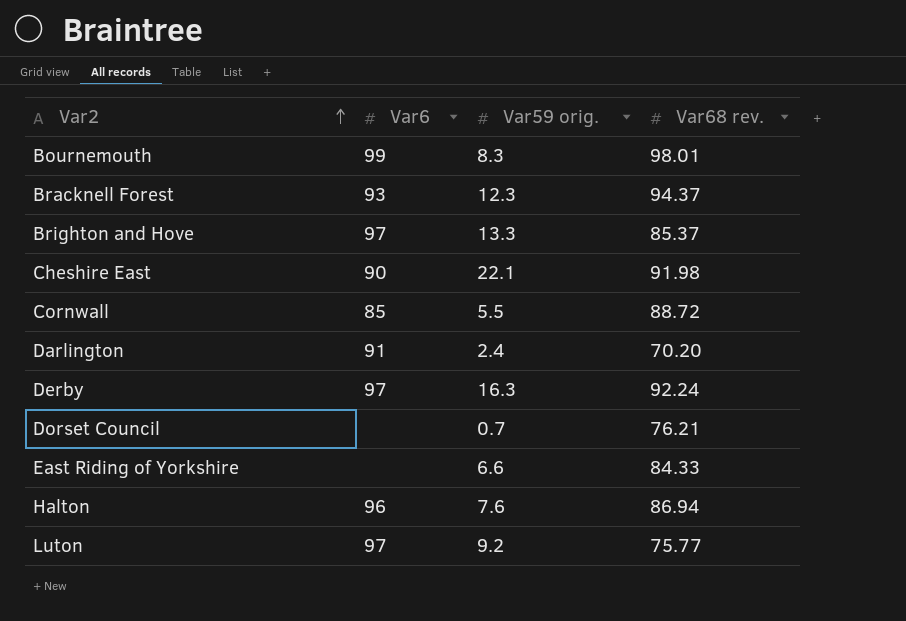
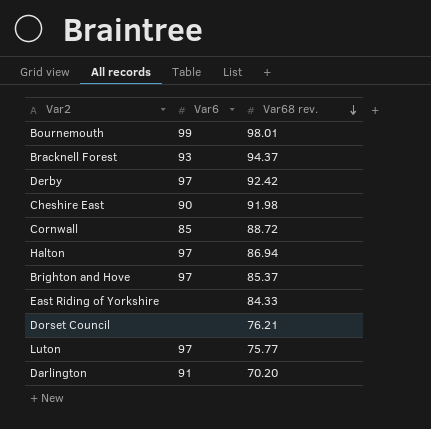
row order: Var2 ascending -> Var68 rev. descending
column Var59 orig. | position: 3 -> none
Derby | Var68 rev.: 92.24 -> 92.42
Halton | Var6: 96 -> 97

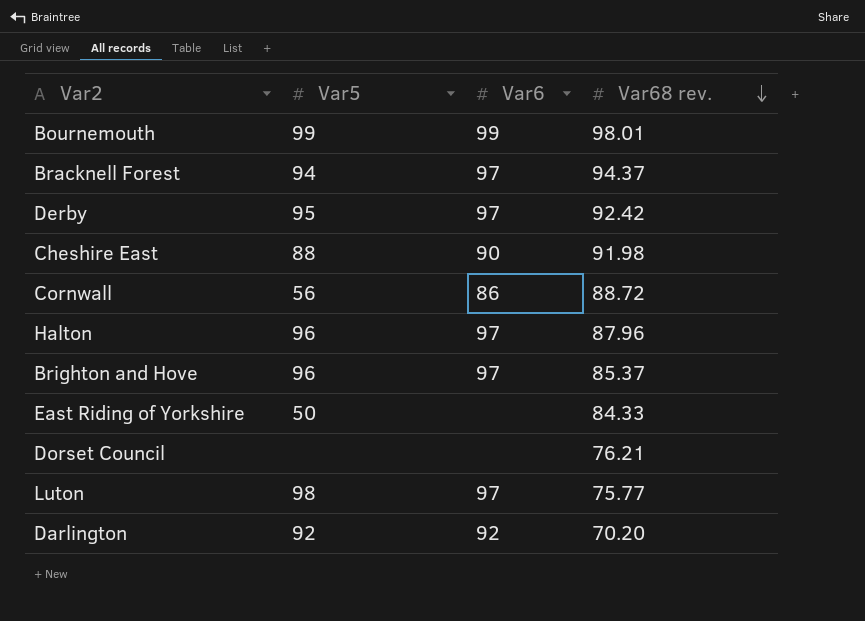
column Var5 | position: none -> 2
Bracknell Forest | Var6: 93 -> 97
Cornwall | Var6: 85 -> 86
Halton | Var68 rev.: 86.94 -> 87.96
Darlington | Var6: 91 -> 92

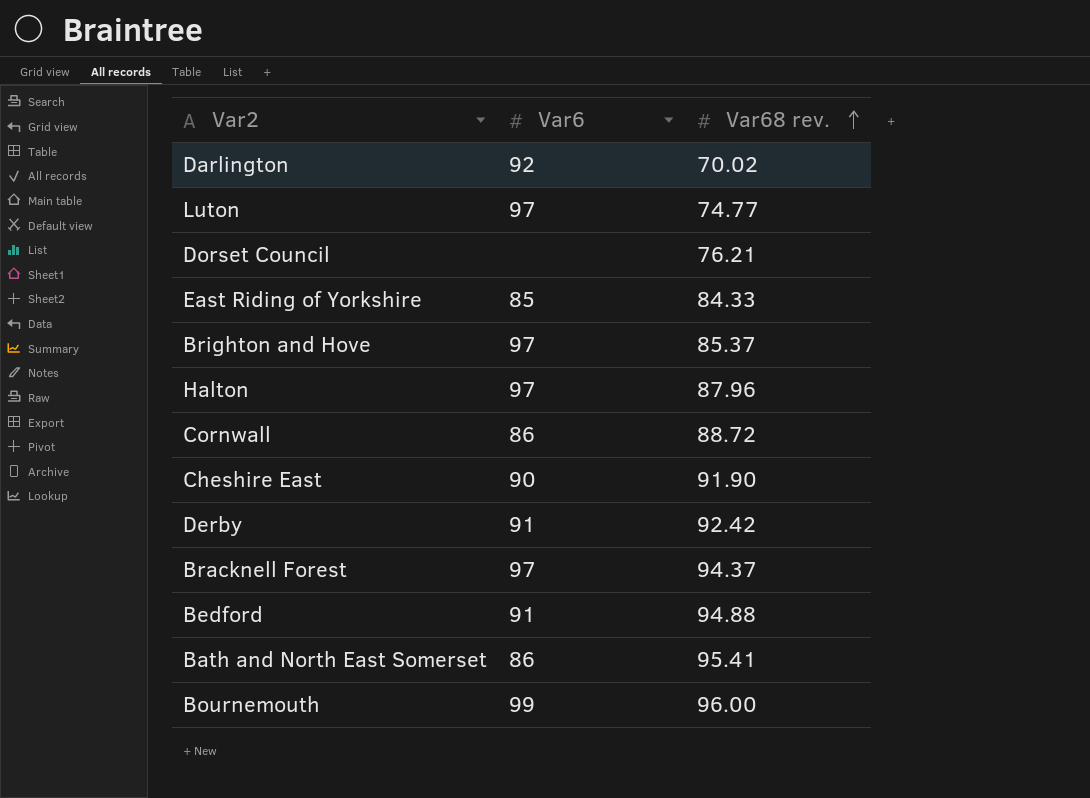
row order: Var68 rev. descending -> Var68 rev. ascending
column Var5 | position: 2 -> none
Darlington | Var68 rev.: 70.20 -> 70.02
Luton | Var68 rev.: 75.77 -> 74.77
East Riding of Yorkshire | Var6: none -> 85
Cheshire East | Var68 rev.: 91.98 -> 91.90
Derby | Var6: 97 -> 91
row Bedford: none -> 91 | 94.88
row Bath and North East Somerset: none -> 86 | 95.41
Bournemouth | Var68 rev.: 98.01 -> 96.00

